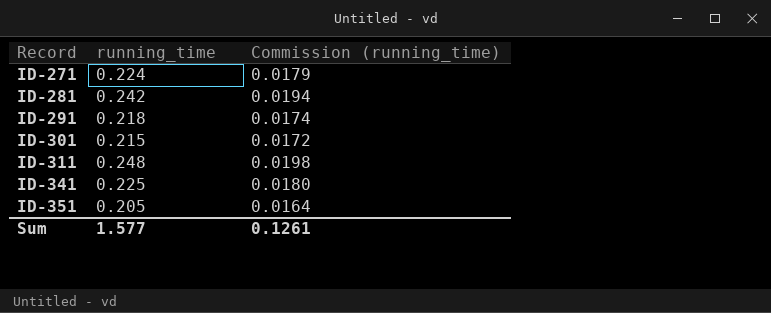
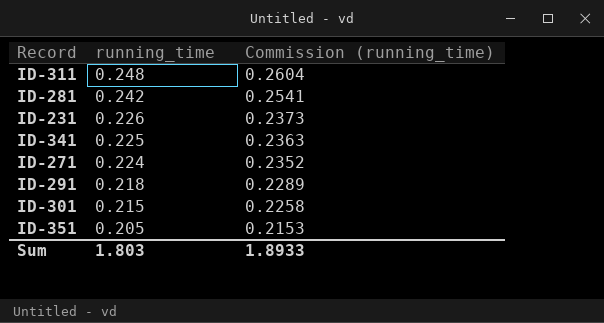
row order: Record ascending -> running_time descending
column Commission (running_time) | formula: [running_time] * 0.08 -> [running_time] * 1.05
row ID-231: none -> 0.226 | 0.2373
Sum | running_time: 1.577 -> 1.803
Sum | Commission (running_time): 0.1261 -> 1.8933

